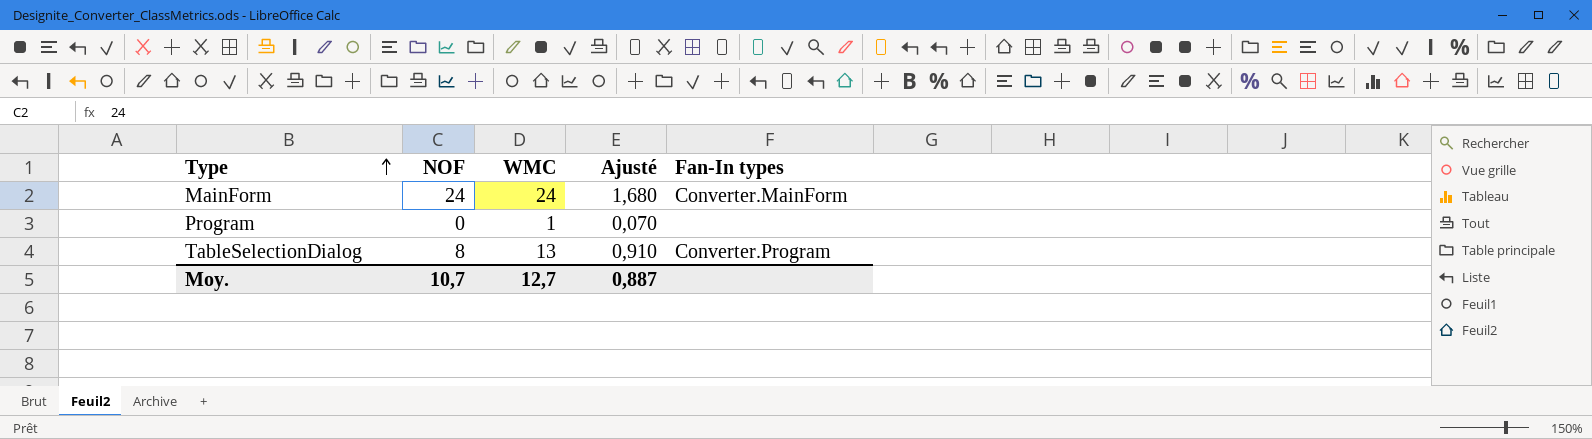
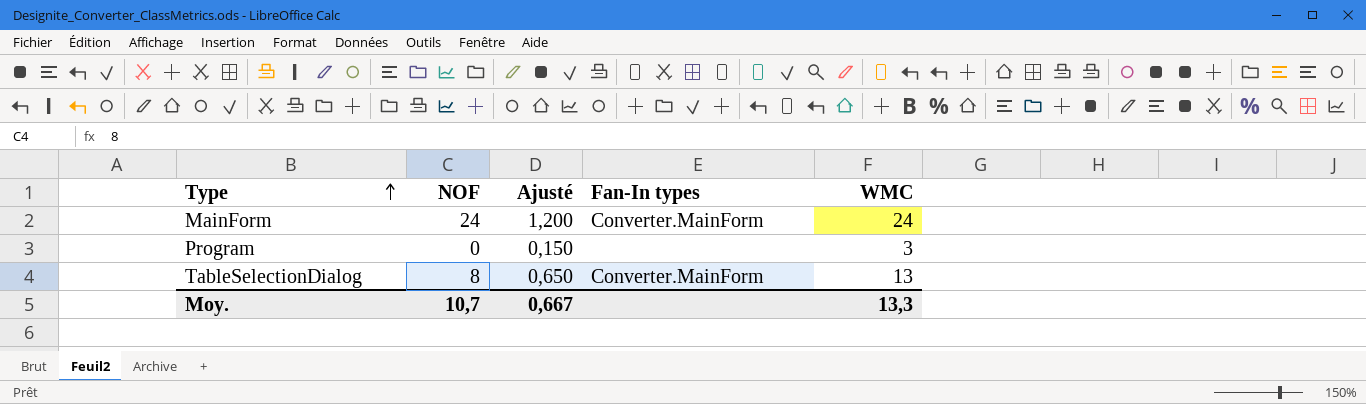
column Ajusté | formula: [WMC] * 0,07 -> [WMC] * 0,05
column WMC | position: 3 -> 5
Program | WMC: 1 -> 3
TableSelectionDialog | Fan-In types: Converter.Program -> Converter.MainForm
Moy. | Ajusté: 0,887 -> 0,667
Moy. | WMC: 12,7 -> 13,3

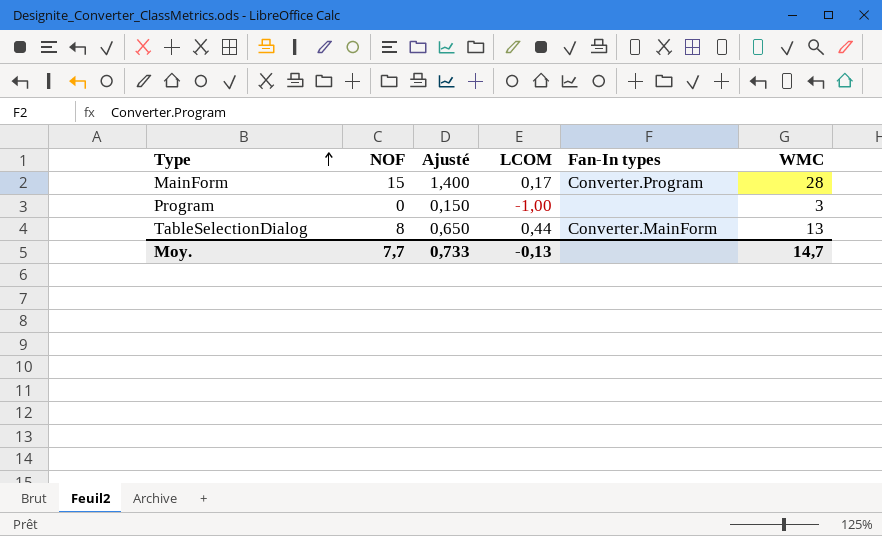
column LCOM | position: none -> 4
MainForm | NOF: 24 -> 15
MainForm | Ajusté: 1,200 -> 1,400
MainForm | Fan-In types: Converter.MainForm -> Converter.Program
MainForm | WMC: 24 -> 28
Moy. | NOF: 10,7 -> 7,7
Moy. | Ajusté: 0,667 -> 0,733
Moy. | WMC: 13,3 -> 14,7

